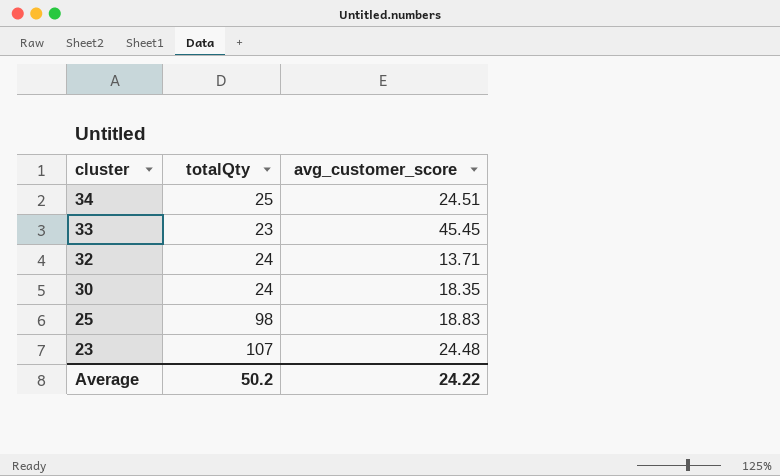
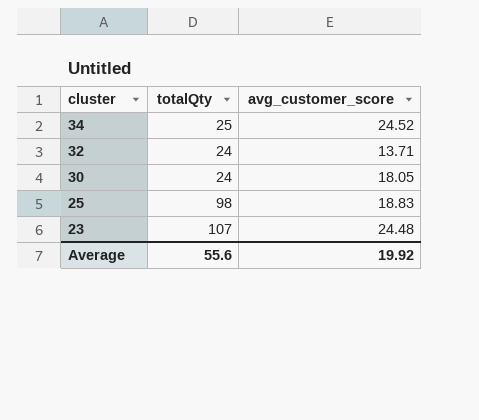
row 33: 23 | 45.45 -> none
34 | avg_customer_score: 24.51 -> 24.52
30 | avg_customer_score: 18.35 -> 18.05
Average | totalQty: 50.2 -> 55.6
Average | avg_customer_score: 24.22 -> 19.92

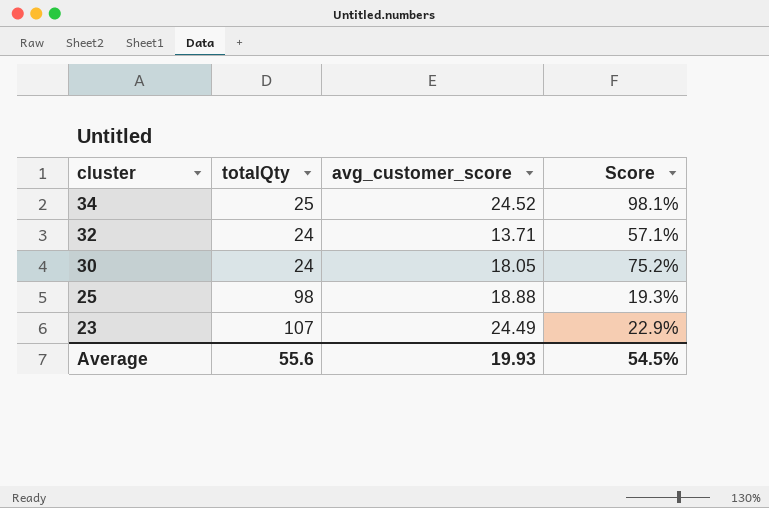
column Score | formula: none -> [avg_customer_score] / [totalQty]
25 | avg_customer_score: 18.83 -> 18.88
23 | avg_customer_score: 24.48 -> 24.49
Average | avg_customer_score: 19.92 -> 19.93

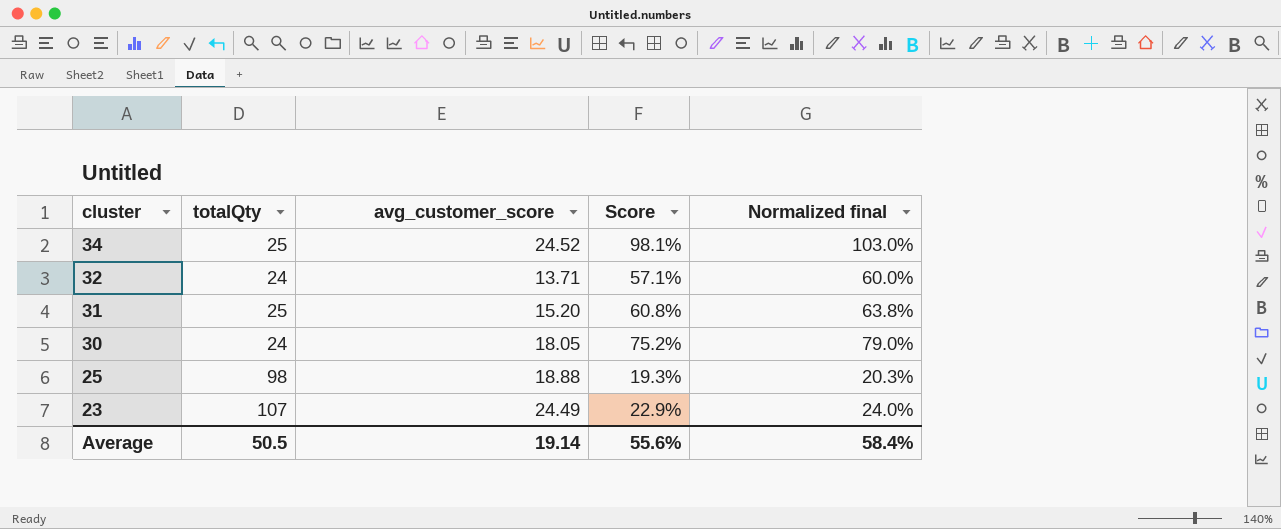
column Normalized final | formula: none -> [Score] * 1.05
row 31: none -> 25 | 15.20 | 60.8% | 63.8%
Average | totalQty: 55.6 -> 50.5
Average | avg_customer_score: 19.93 -> 19.14
Average | Score: 54.5% -> 55.6%

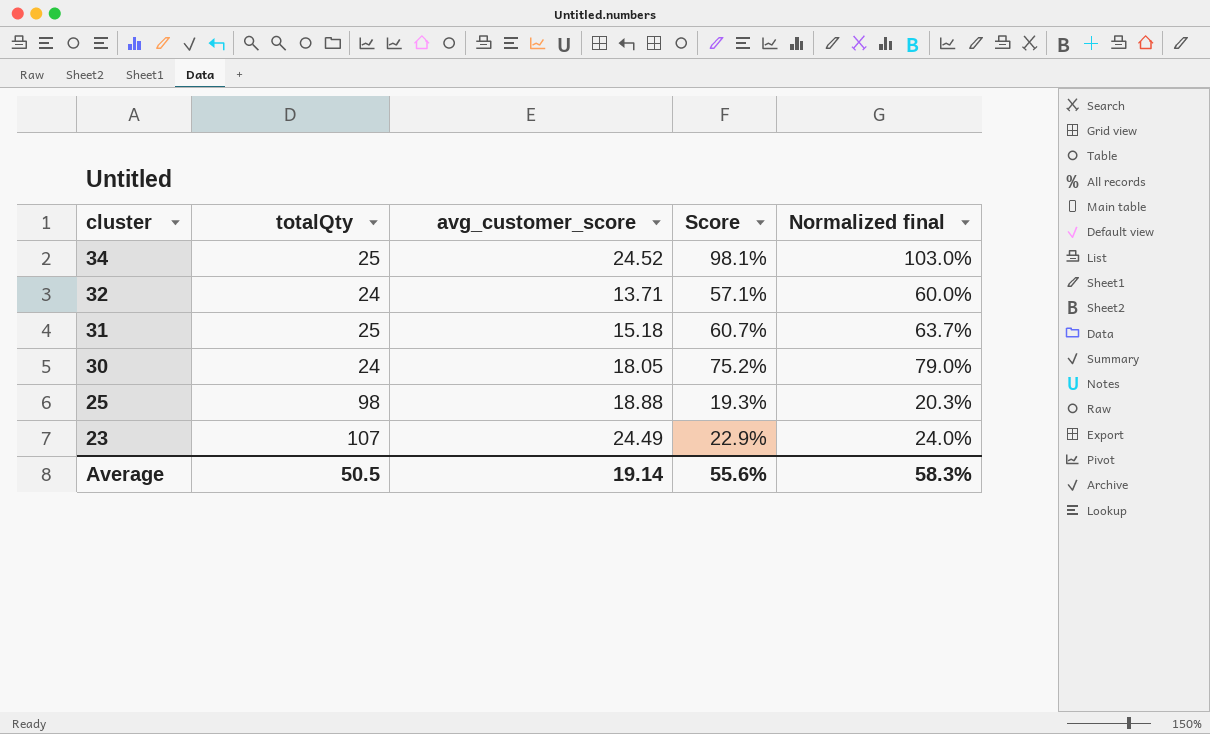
31 | avg_customer_score: 15.20 -> 15.18
31 | Score: 60.8% -> 60.7%
31 | Normalized final: 63.8% -> 63.7%
Average | Normalized final: 58.4% -> 58.3%

